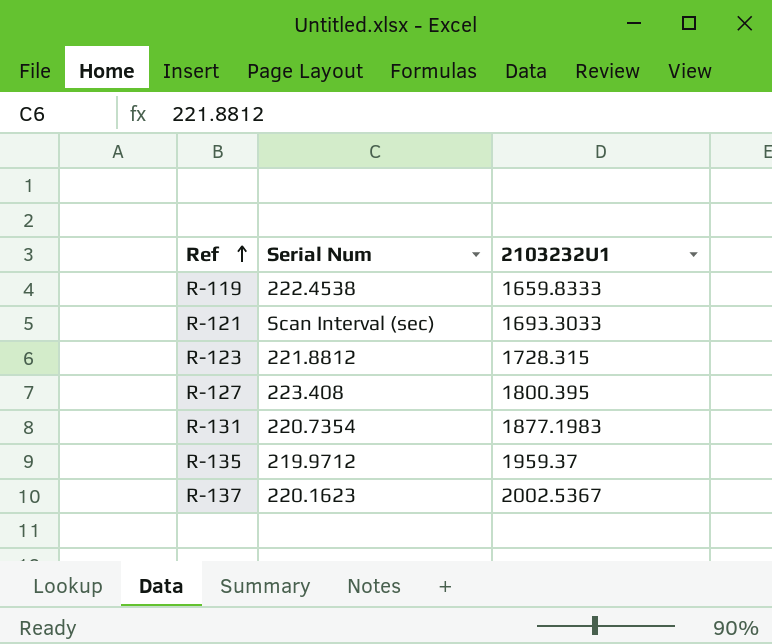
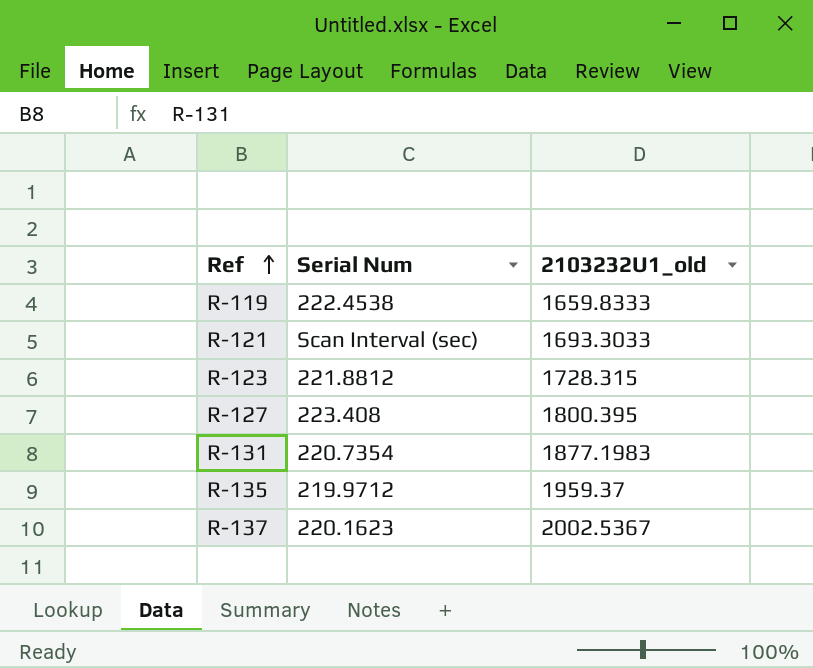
column name: 2103232U1 -> 2103232U1_old

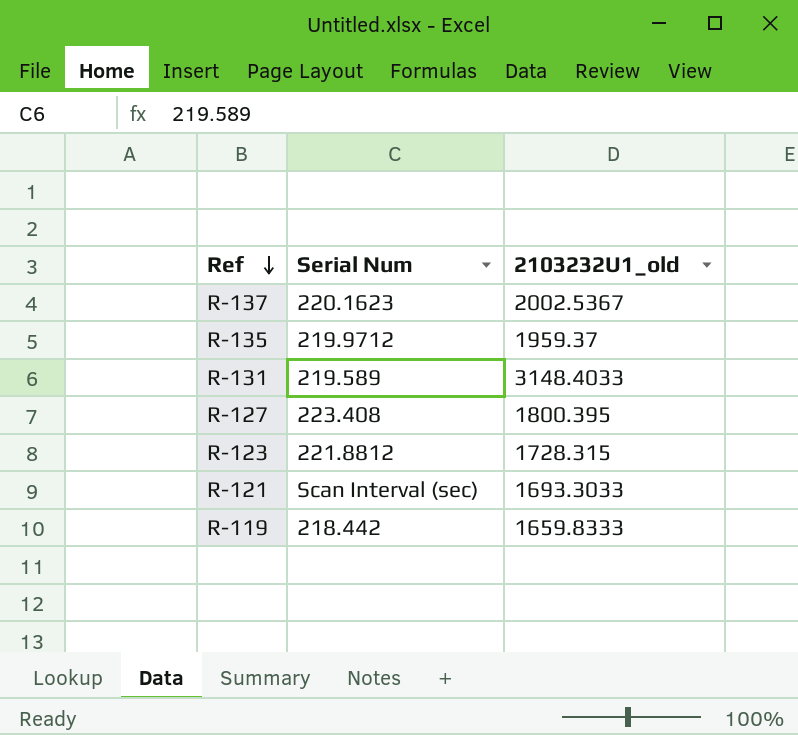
row order: Ref ascending -> Ref descending
R-131 | Serial Num: 220.7354 -> 219.589
R-131 | 2103232U1_old: 1877.1983 -> 3148.4033
R-119 | Serial Num: 222.4538 -> 218.442

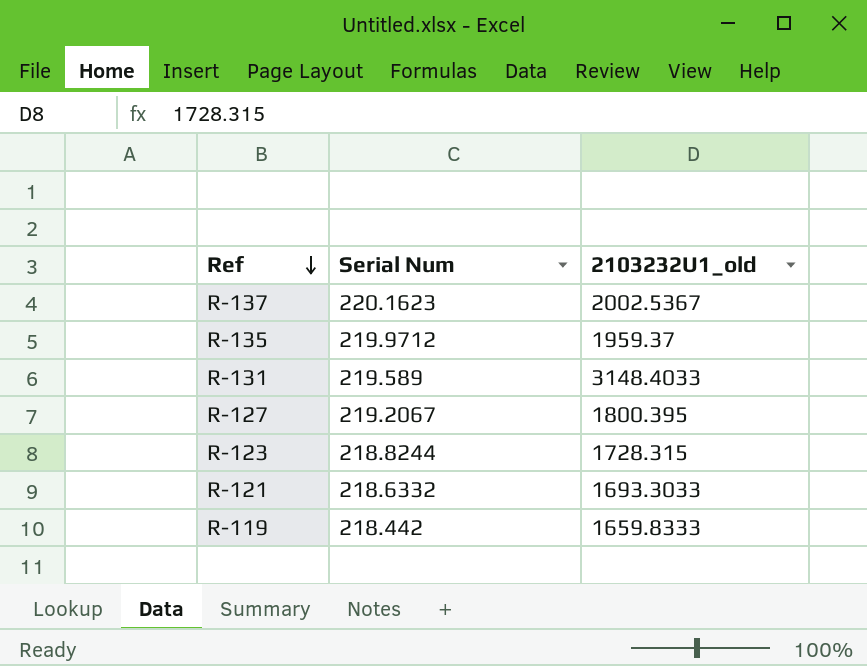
R-127 | Serial Num: 223.408 -> 219.2067
R-123 | Serial Num: 221.8812 -> 218.8244
R-121 | Serial Num: Scan Interval (sec) -> 218.6332

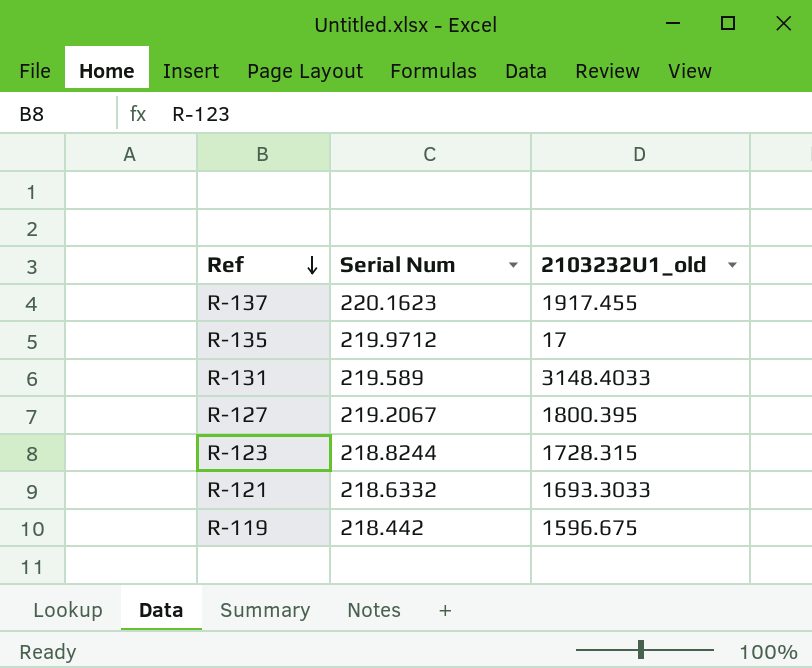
R-137 | 2103232U1_old: 2002.5367 -> 1917.455
R-135 | 2103232U1_old: 1959.37 -> 17
R-119 | 2103232U1_old: 1659.8333 -> 1596.675

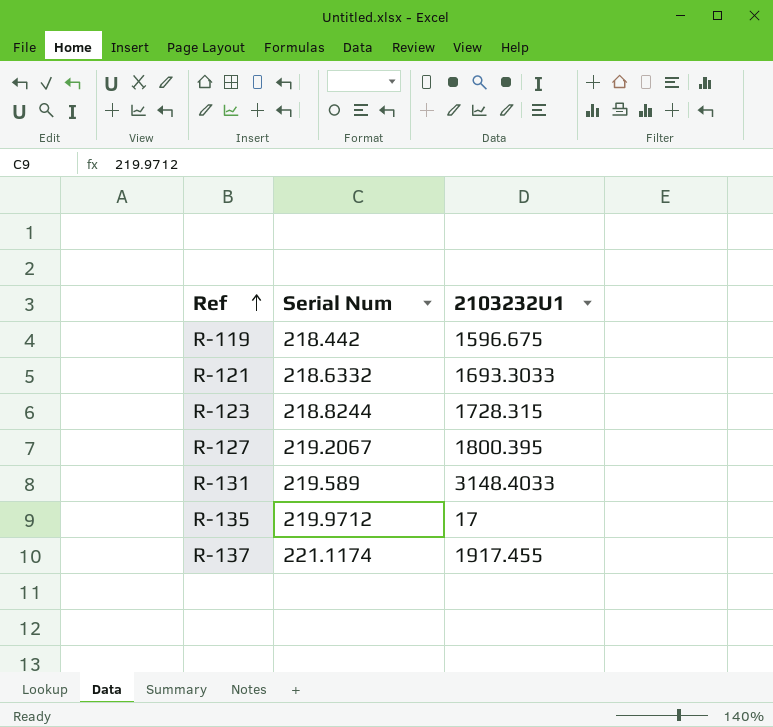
row order: Ref descending -> Ref ascending
column name: 2103232U1_old -> 2103232U1
R-137 | Serial Num: 220.1623 -> 221.1174

